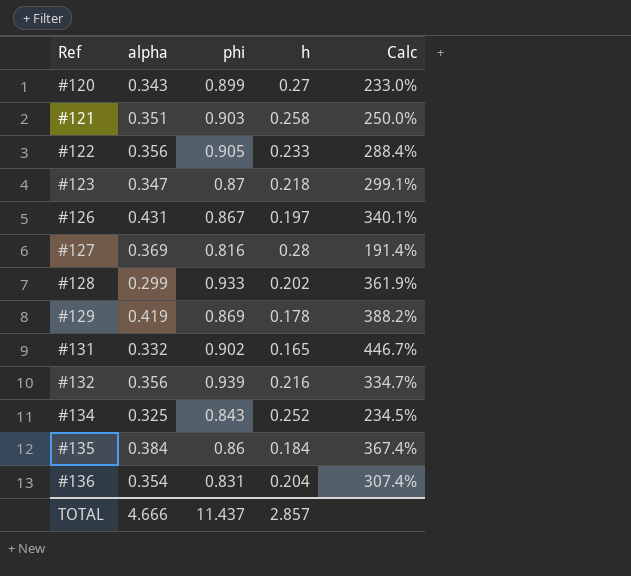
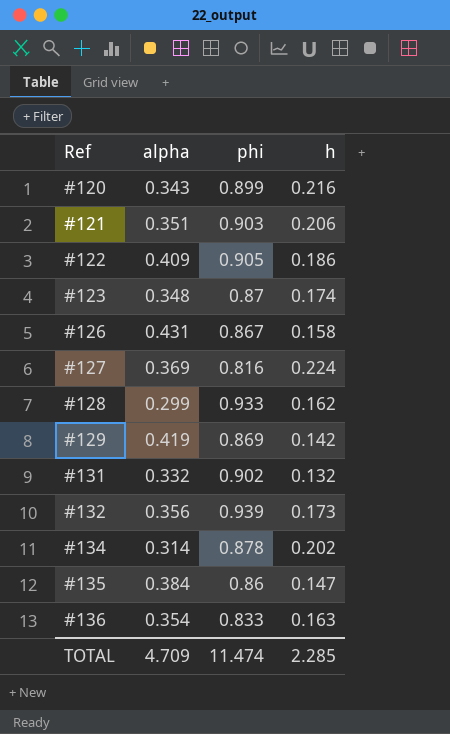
column Calc | formula: ([phi] - [h]) / [h] -> none
#120 | h: 0.27 -> 0.216
#121 | h: 0.258 -> 0.206
#122 | alpha: 0.356 -> 0.409
#122 | h: 0.233 -> 0.186
#123 | alpha: 0.347 -> 0.348
#123 | h: 0.218 -> 0.174
#126 | h: 0.197 -> 0.158
#127 | h: 0.28 -> 0.224
#128 | h: 0.202 -> 0.162
#129 | h: 0.178 -> 0.142
#131 | h: 0.165 -> 0.132
#132 | h: 0.216 -> 0.173
#134 | alpha: 0.325 -> 0.314
#134 | phi: 0.843 -> 0.878
#134 | h: 0.252 -> 0.202
#135 | h: 0.184 -> 0.147
#136 | phi: 0.831 -> 0.833
#136 | h: 0.204 -> 0.163
TOTAL | alpha: 4.666 -> 4.709
TOTAL | phi: 11.437 -> 11.474
TOTAL | h: 2.857 -> 2.285

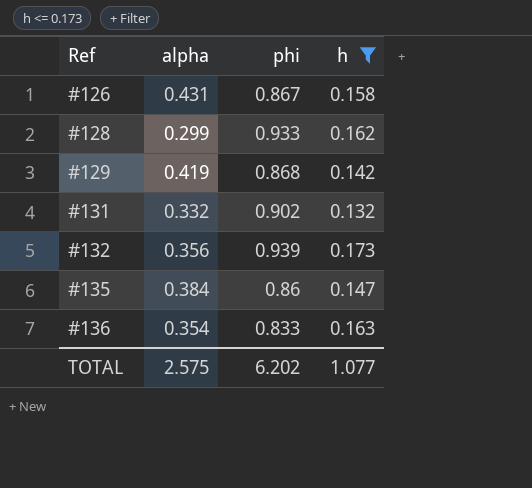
filter: none -> h <= 0.173
#129 | phi: 0.869 -> 0.868
TOTAL | alpha: 4.709 -> 2.575
TOTAL | phi: 11.474 -> 6.202
TOTAL | h: 2.285 -> 1.077

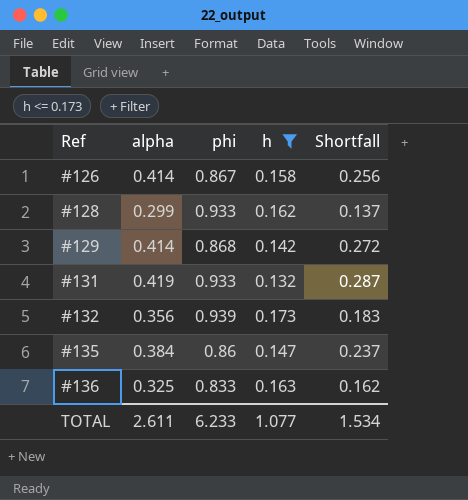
column Shortfall | formula: none -> [alpha] - [h]
#126 | alpha: 0.431 -> 0.414
#129 | alpha: 0.419 -> 0.414
#131 | alpha: 0.332 -> 0.419
#131 | phi: 0.902 -> 0.933
#136 | alpha: 0.354 -> 0.325
TOTAL | alpha: 2.575 -> 2.611
TOTAL | phi: 6.202 -> 6.233

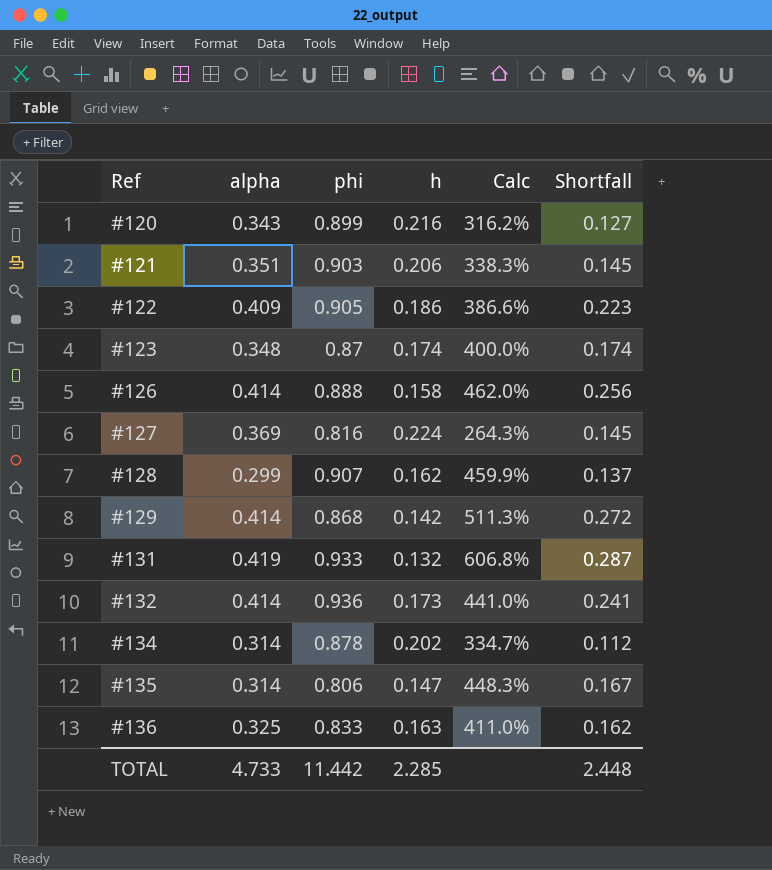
filter: h <= 0.173 -> none
column Calc | formula: none -> ([phi] - [h]) / [h]
#126 | phi: 0.867 -> 0.888
#128 | phi: 0.933 -> 0.907
#132 | alpha: 0.356 -> 0.414
#132 | phi: 0.939 -> 0.936
#132 | Shortfall: 0.183 -> 0.241
#135 | alpha: 0.384 -> 0.314
#135 | phi: 0.86 -> 0.806
#135 | Shortfall: 0.237 -> 0.167
TOTAL | alpha: 2.611 -> 4.733
TOTAL | phi: 6.233 -> 11.442
TOTAL | h: 1.077 -> 2.285
TOTAL | Shortfall: 1.534 -> 2.448

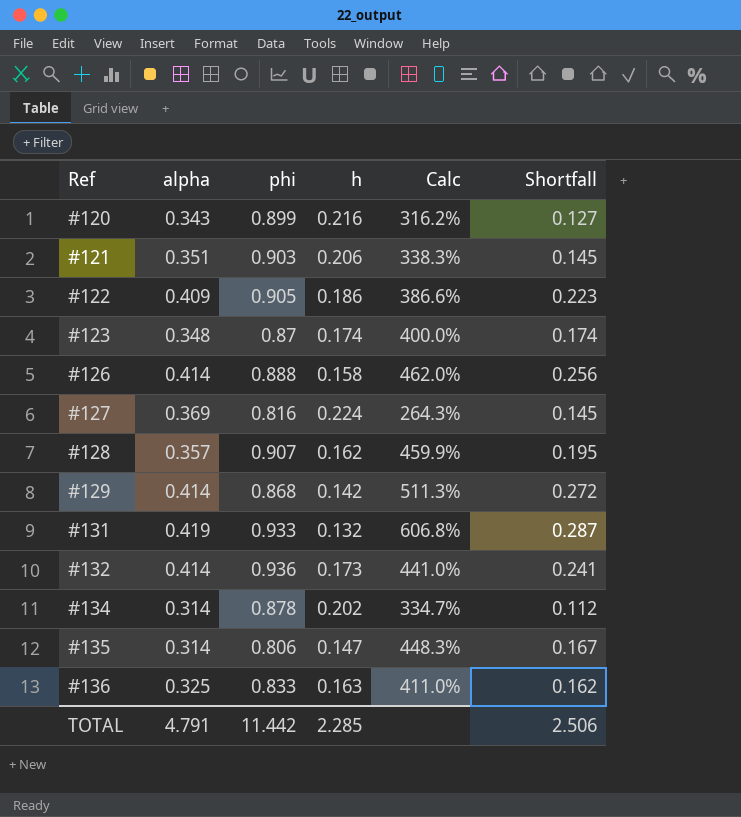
#128 | alpha: 0.299 -> 0.357
#128 | Shortfall: 0.137 -> 0.195
TOTAL | alpha: 4.733 -> 4.791
TOTAL | Shortfall: 2.448 -> 2.506

